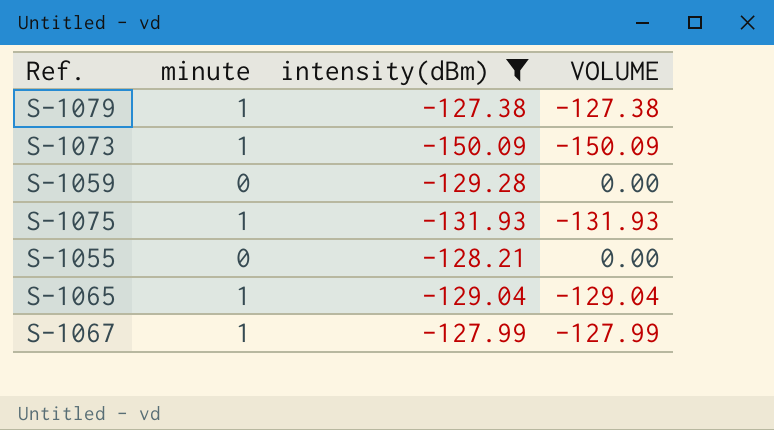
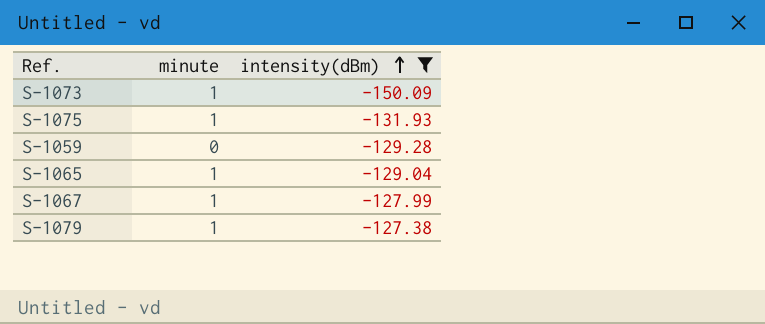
row order: none -> intensity(dBm) ascending
column VOLUME | formula: [minute] * [intensity(dBm)] -> none
row S-1055: 0 | -128.21 | 0.00 -> none

